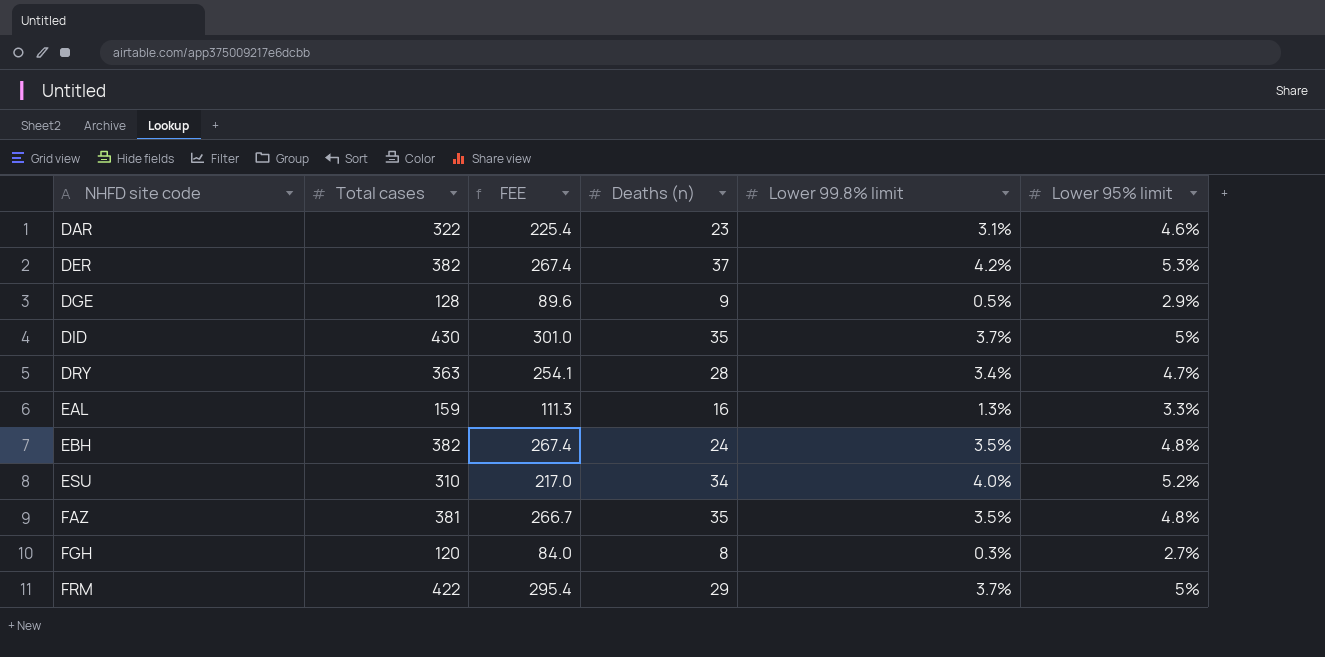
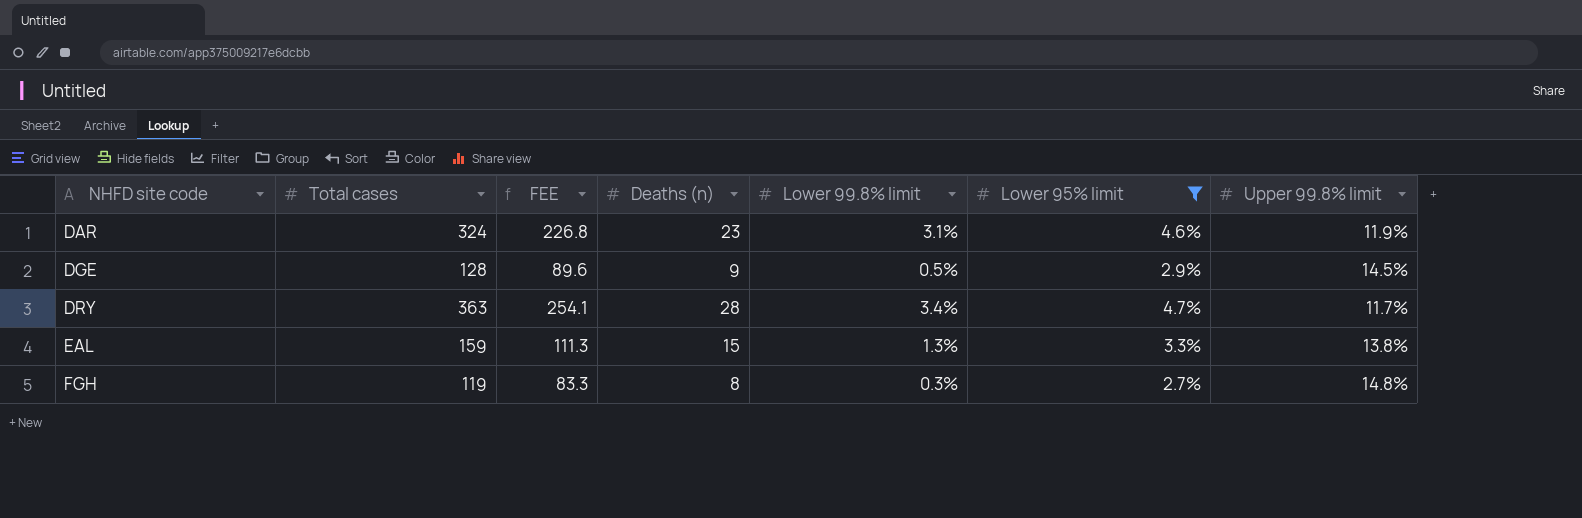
filter: none -> Lower 95% limit <= 4.7%
column Upper 99.8% limit | position: none -> 7
DAR | Total cases: 322 -> 324
DAR | FEE: 225.4 -> 226.8
EAL | Deaths (n): 16 -> 15
FGH | Total cases: 120 -> 119
FGH | FEE: 84.0 -> 83.3

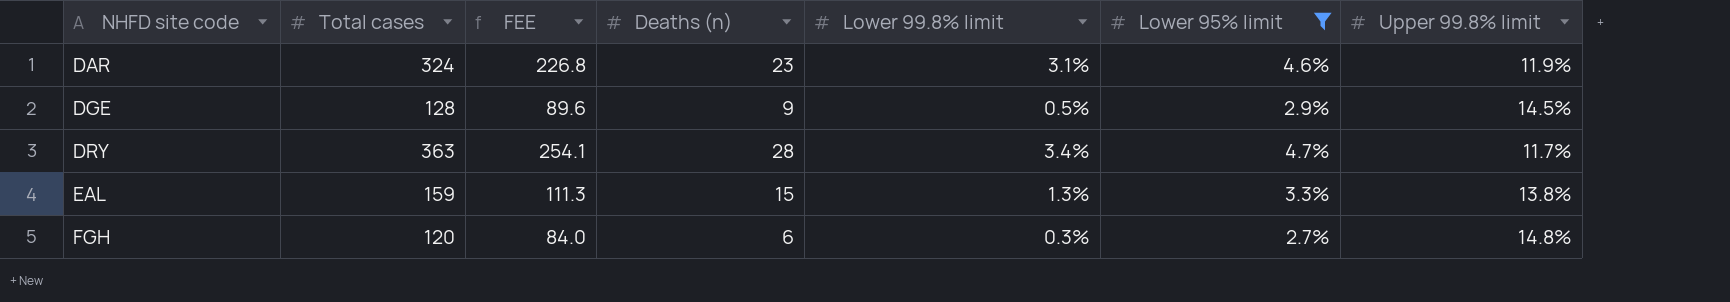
FGH | Total cases: 119 -> 120
FGH | FEE: 83.3 -> 84.0
FGH | Deaths (n): 8 -> 6

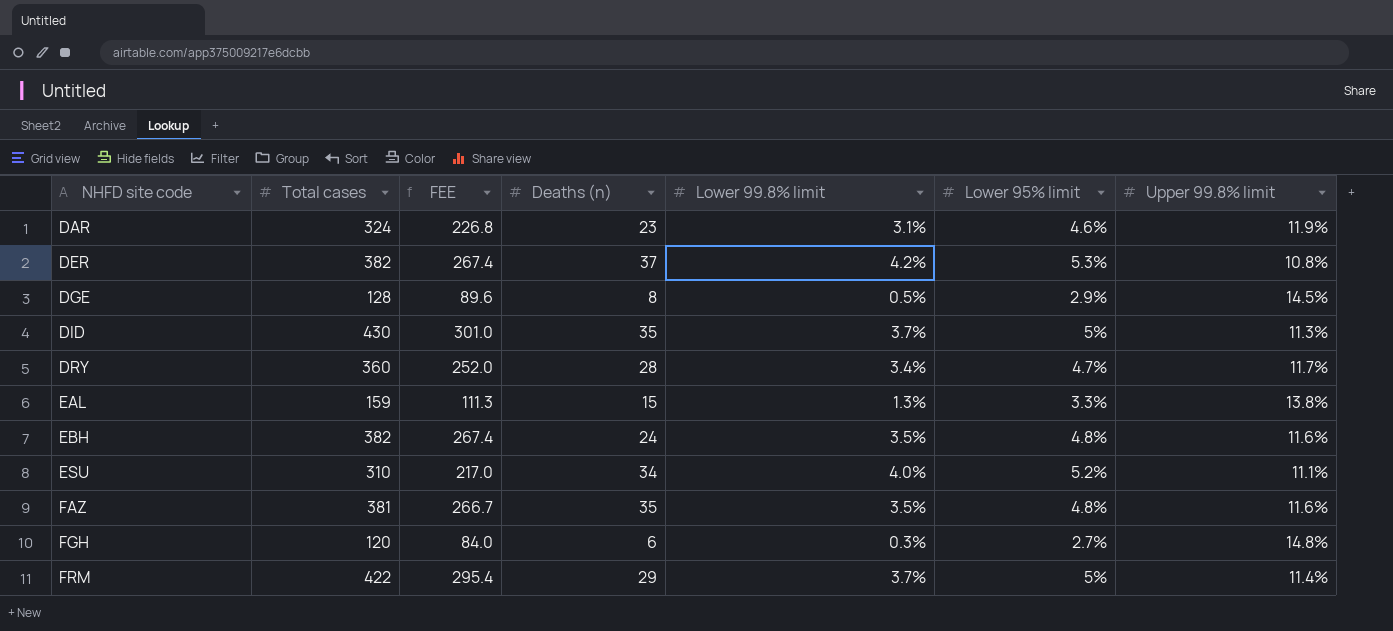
filter: Lower 95% limit <= 4.7% -> none
DGE | Deaths (n): 9 -> 8
DRY | Total cases: 363 -> 360
DRY | FEE: 254.1 -> 252.0

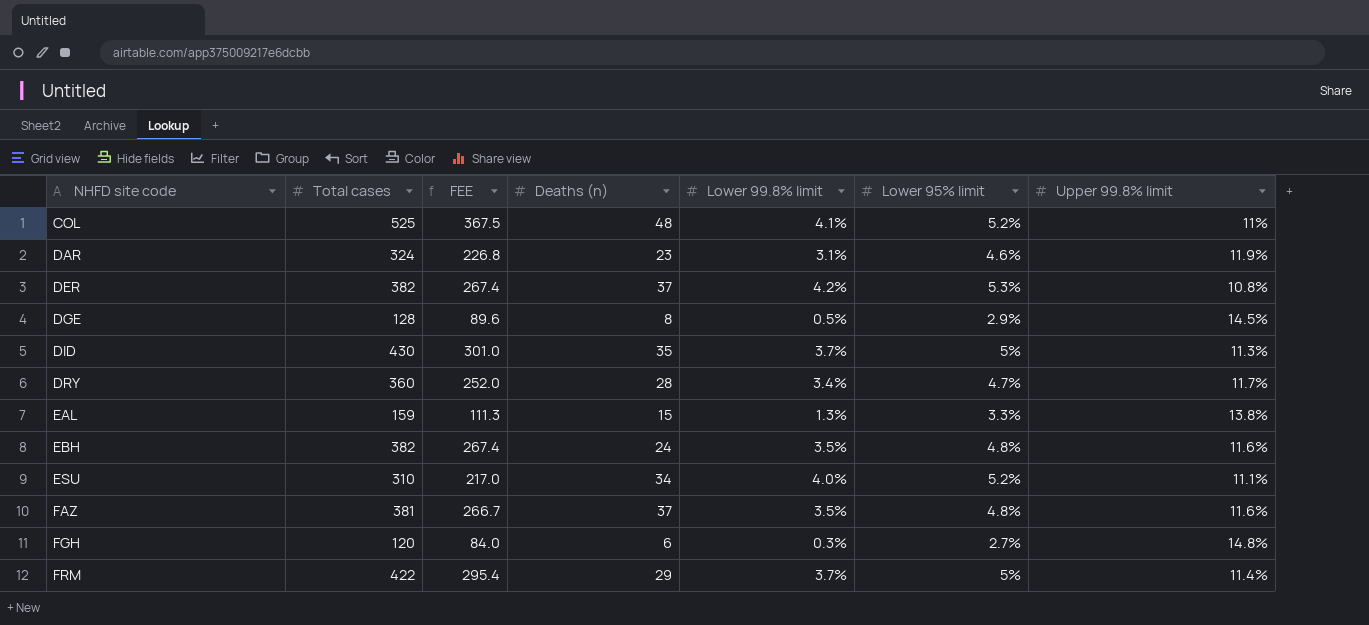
row COL: none -> 525 | 367.5 | 48 | 4.1% | 5.2% | 11%
FAZ | Deaths (n): 35 -> 37

